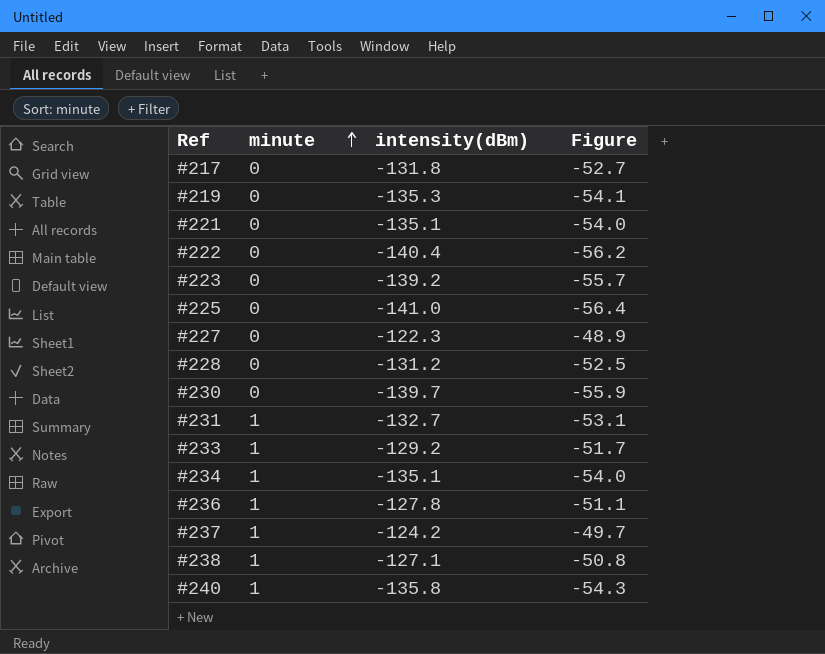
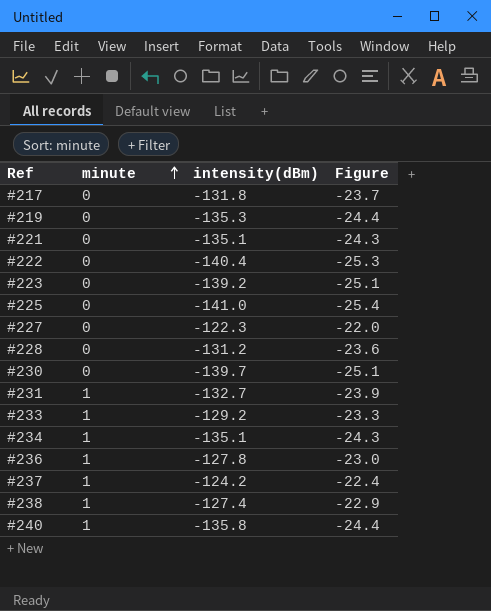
column Figure | formula: [intensity(dBm)] * 0.4 -> [intensity(dBm)] * 0.18
#238 | intensity(dBm): -127.1 -> -127.4

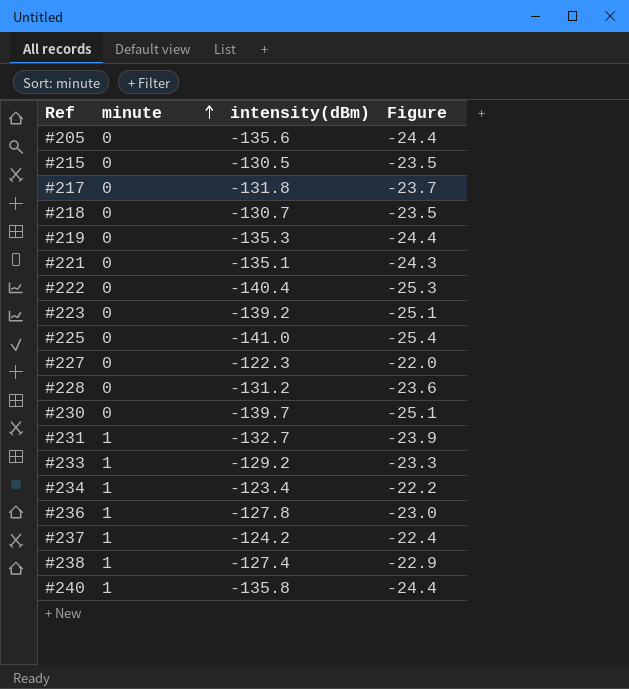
row #205: none -> 0 | -135.6 | -24.4
row #215: none -> 0 | -130.5 | -23.5
row #218: none -> 0 | -130.7 | -23.5
#234 | intensity(dBm): -135.1 -> -123.4
#234 | Figure: -24.3 -> -22.2

